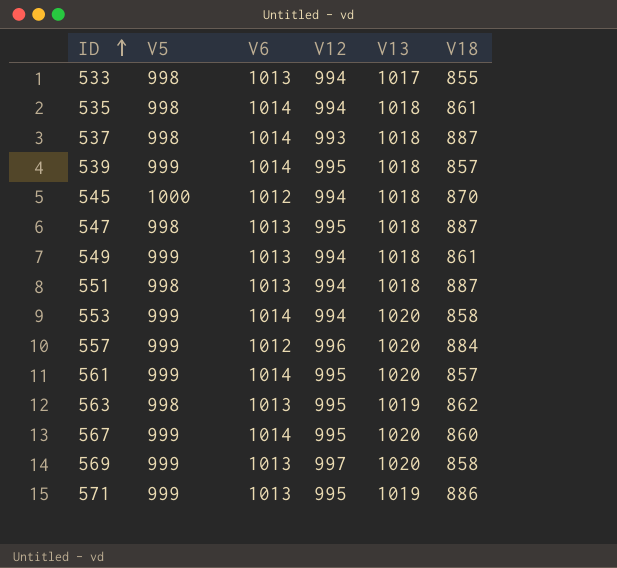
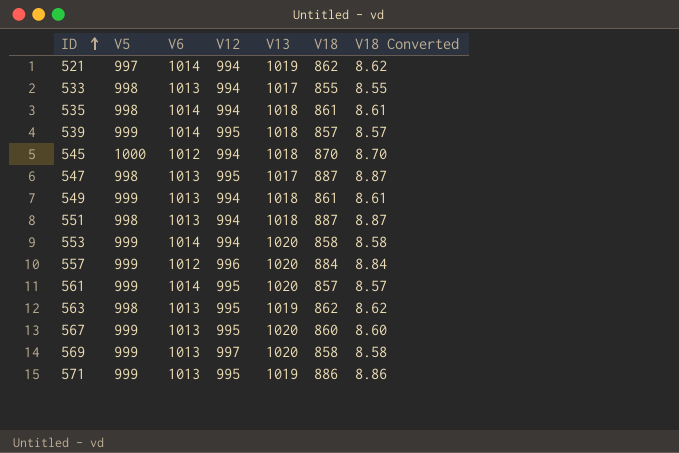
column V18 Converted | formula: none -> [V18] * 0.01
row 537: 998 | 1014 | 993 | 1018 | 887 -> none
row 521: none -> 997 | 1014 | 994 | 1019 | 862 | 8.62
547 | V13: 1018 -> 1017
567 | V6: 1014 -> 1013

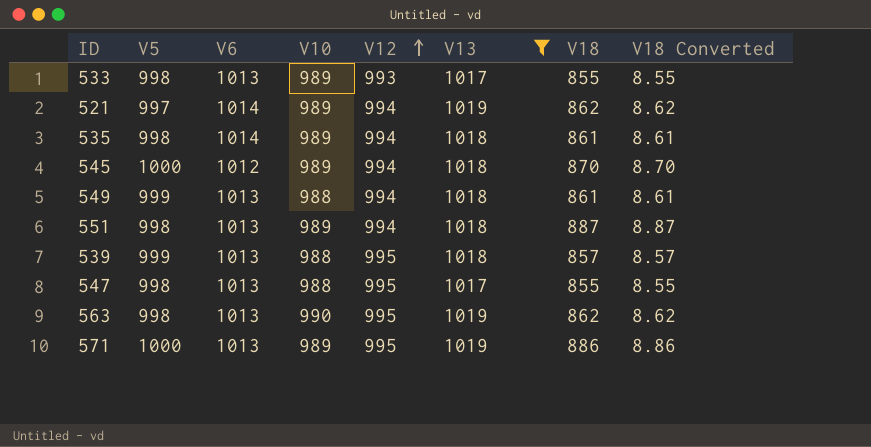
filter: none -> V13 != 1020
row order: ID ascending -> V12 ascending
column V10 | position: none -> 4
533 | V12: 994 -> 993
539 | V6: 1014 -> 1013
547 | V18: 887 -> 855
547 | V18 Converted: 8.87 -> 8.55
571 | V5: 999 -> 1000

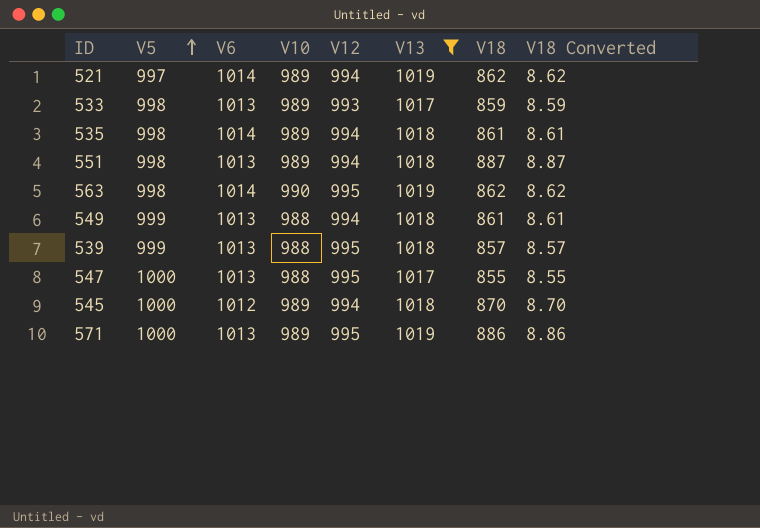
row order: V12 ascending -> V5 ascending
533 | V18: 855 -> 859
533 | V18 Converted: 8.55 -> 8.59
563 | V6: 1013 -> 1014
547 | V5: 998 -> 1000

